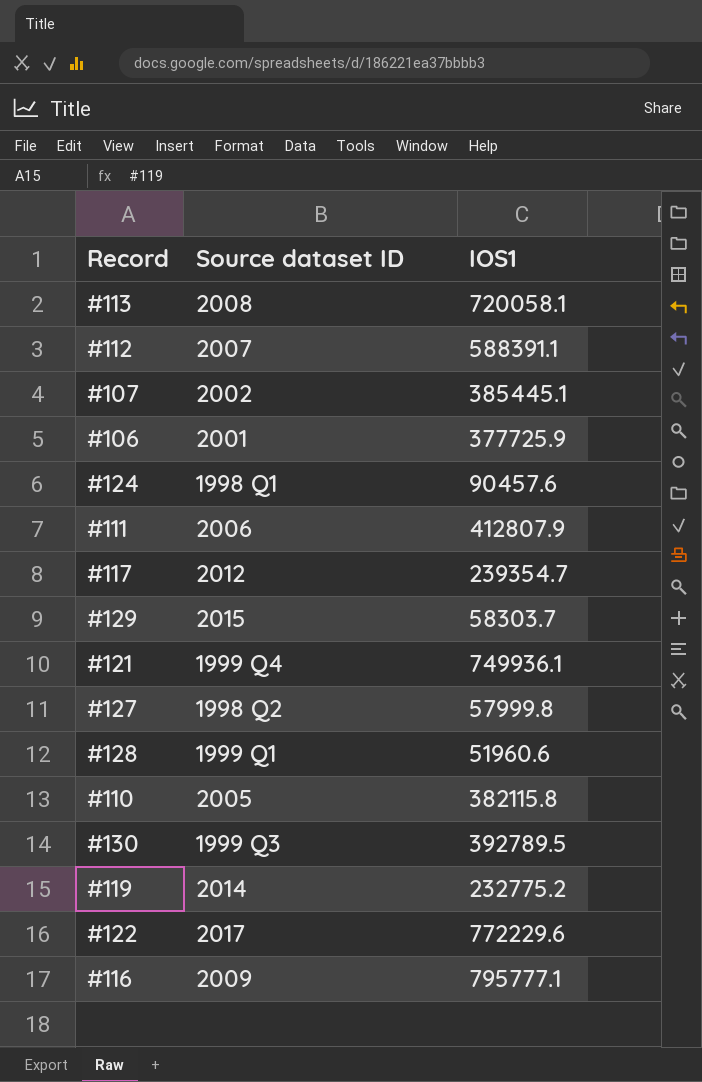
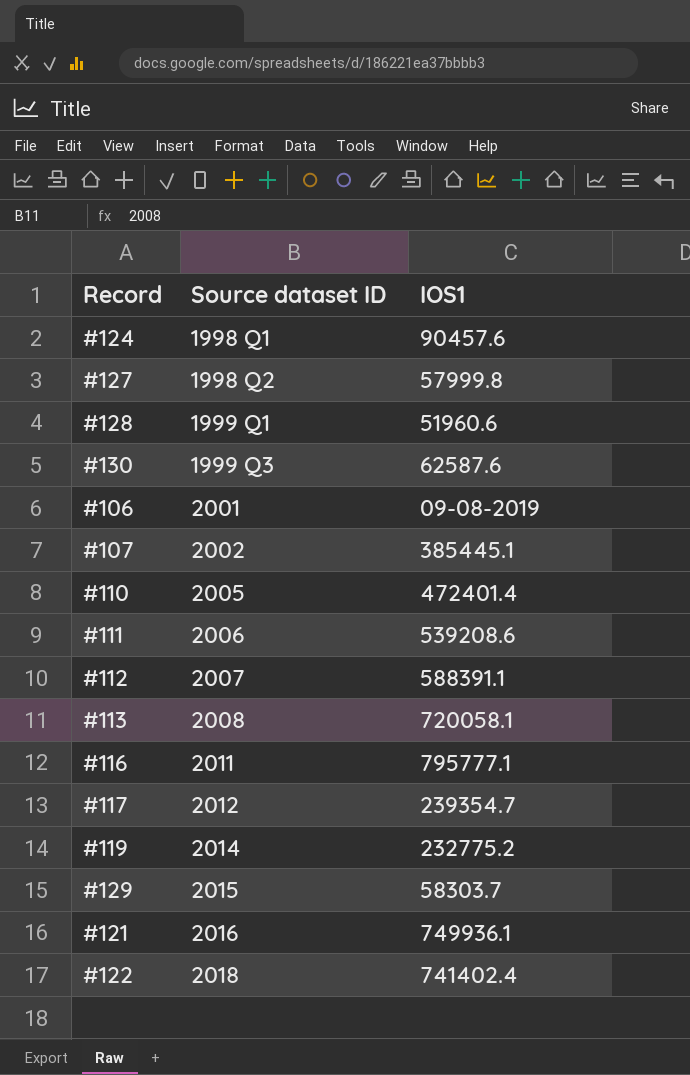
row order: none -> Source dataset ID ascending
#130 | IOS1: 392789.5 -> 62587.6
#106 | IOS1: 377725.9 -> 09-08-2019
#110 | IOS1: 382115.8 -> 472401.4
#111 | IOS1: 412807.9 -> 539208.6
#116 | Source dataset ID: 2009 -> 2011
#121 | Source dataset ID: 1999 Q4 -> 2016
#122 | Source dataset ID: 2017 -> 2018
#122 | IOS1: 772229.6 -> 741402.4

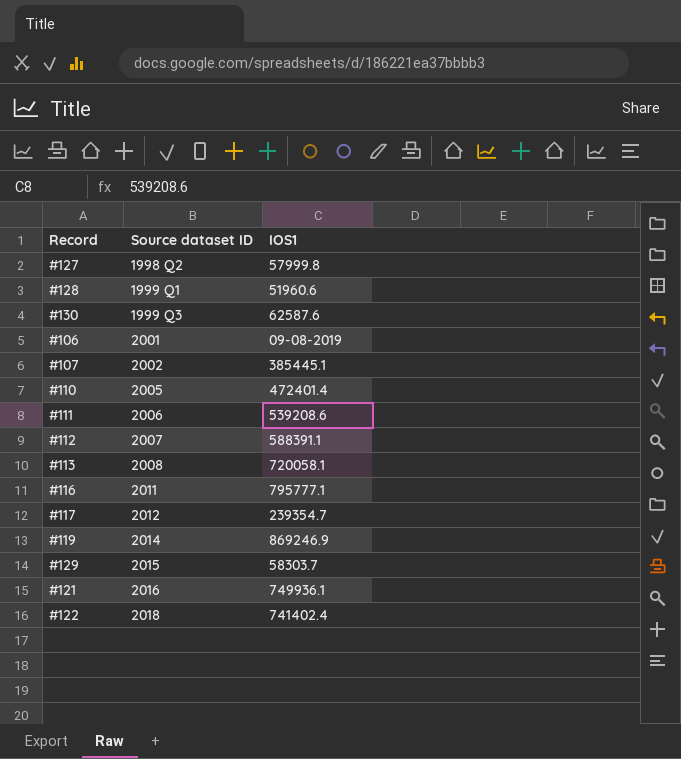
row #124: 1998 Q1 | 90457.6 -> none
#119 | IOS1: 232775.2 -> 869246.9

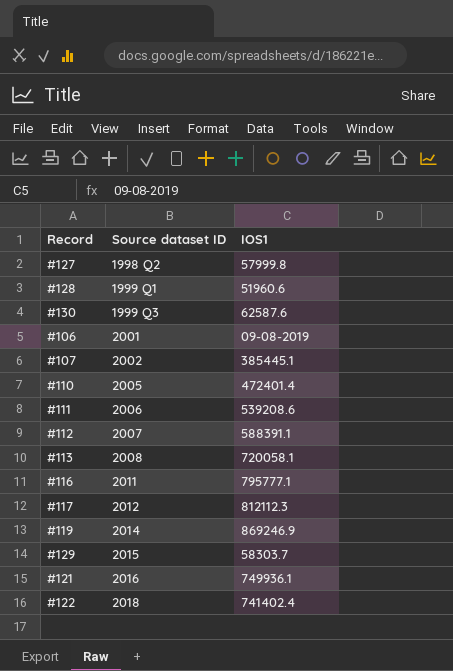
#117 | IOS1: 239354.7 -> 812112.3

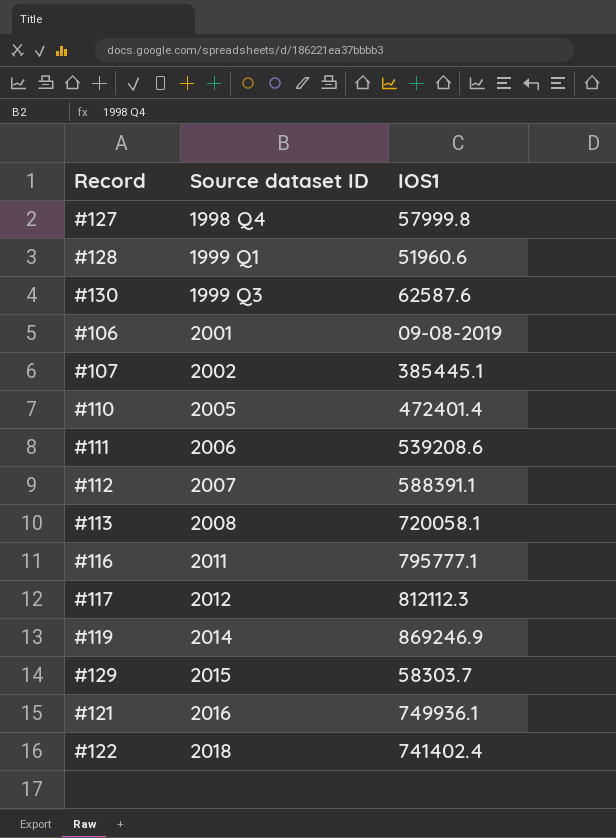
#127 | Source dataset ID: 1998 Q2 -> 1998 Q4

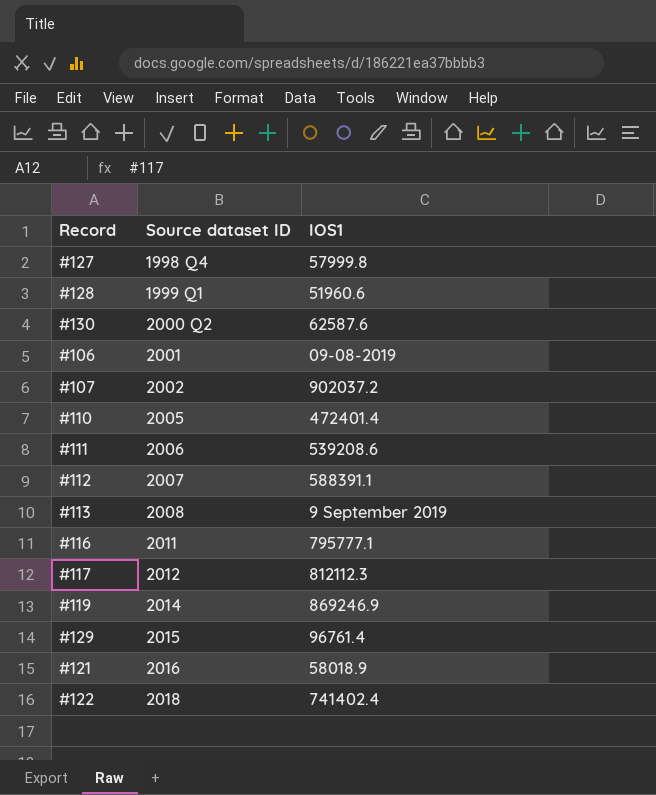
#130 | Source dataset ID: 1999 Q3 -> 2000 Q2
#107 | IOS1: 385445.1 -> 902037.2
#113 | IOS1: 720058.1 -> 9 September 2019
#129 | IOS1: 58303.7 -> 96761.4
#121 | IOS1: 749936.1 -> 58018.9

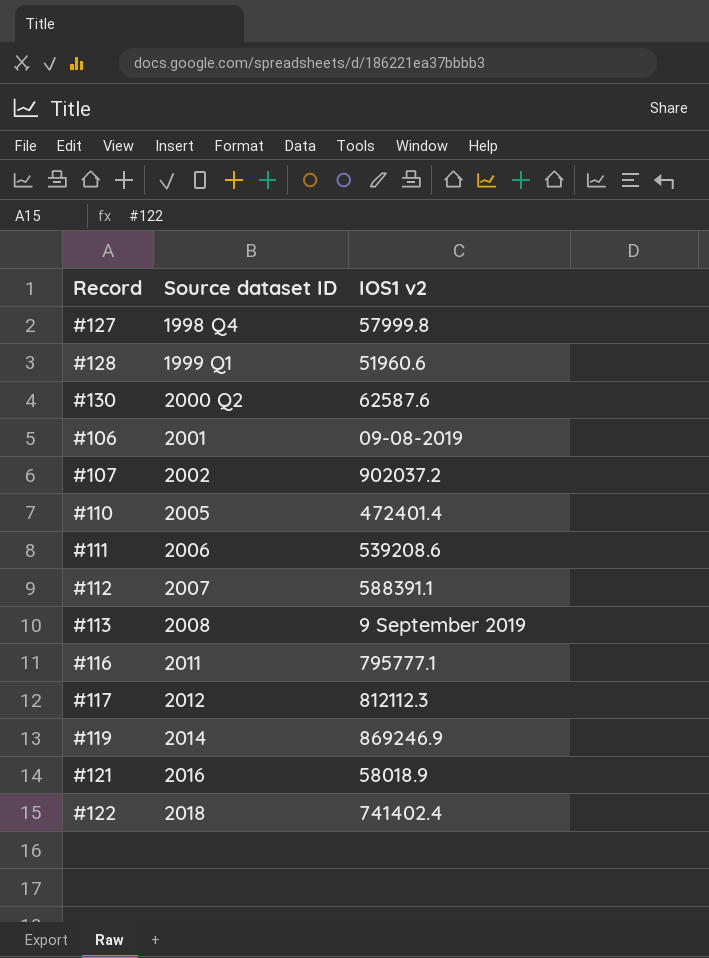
column name: IOS1 -> IOS1 v2
row #129: 2015 | 96761.4 -> none

